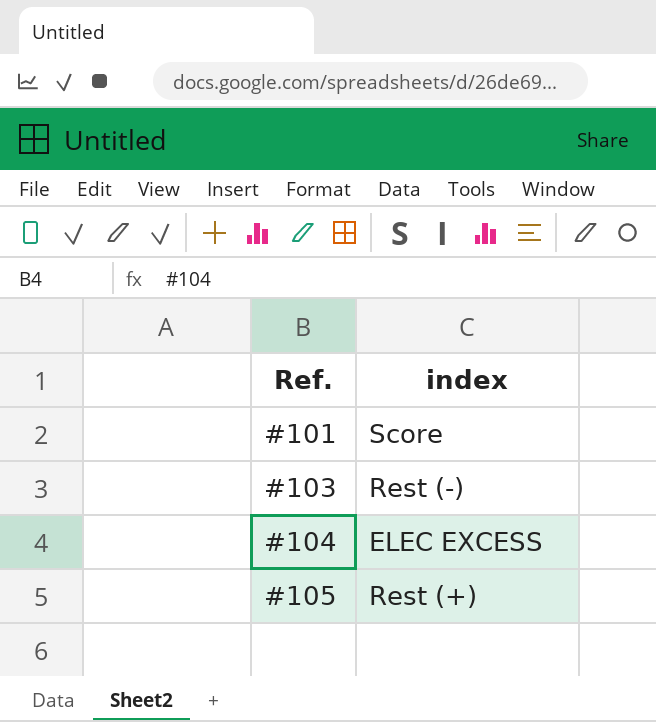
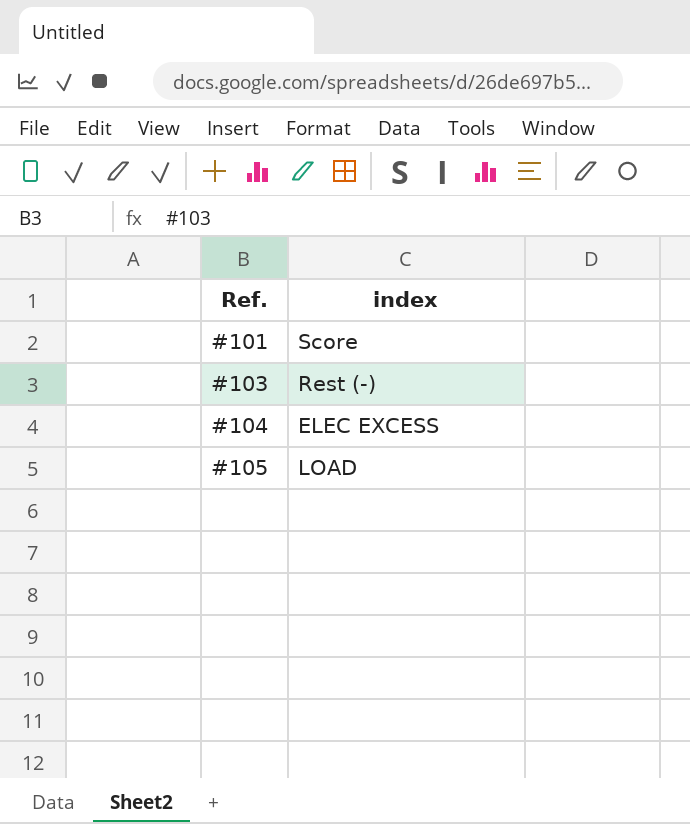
#105 | index: Rest (+) -> LOAD

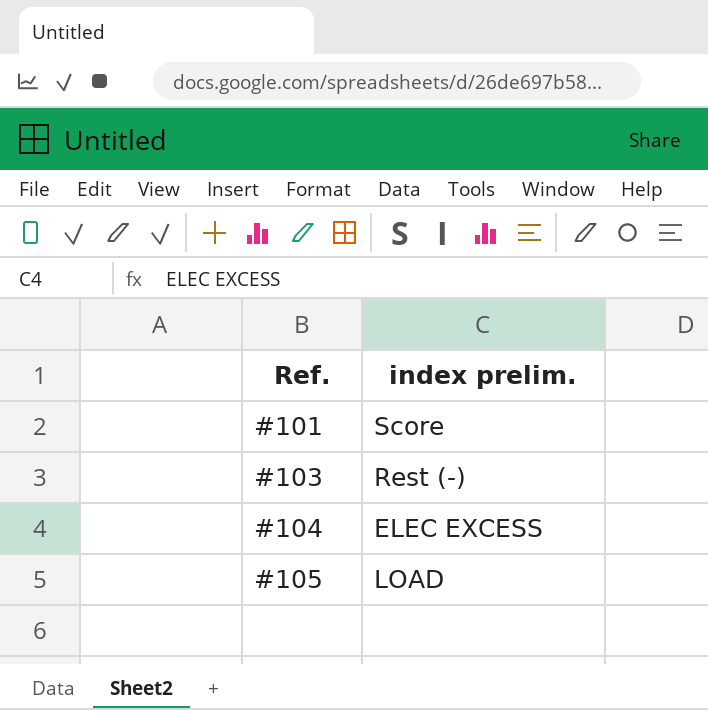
column name: index -> index prelim.

